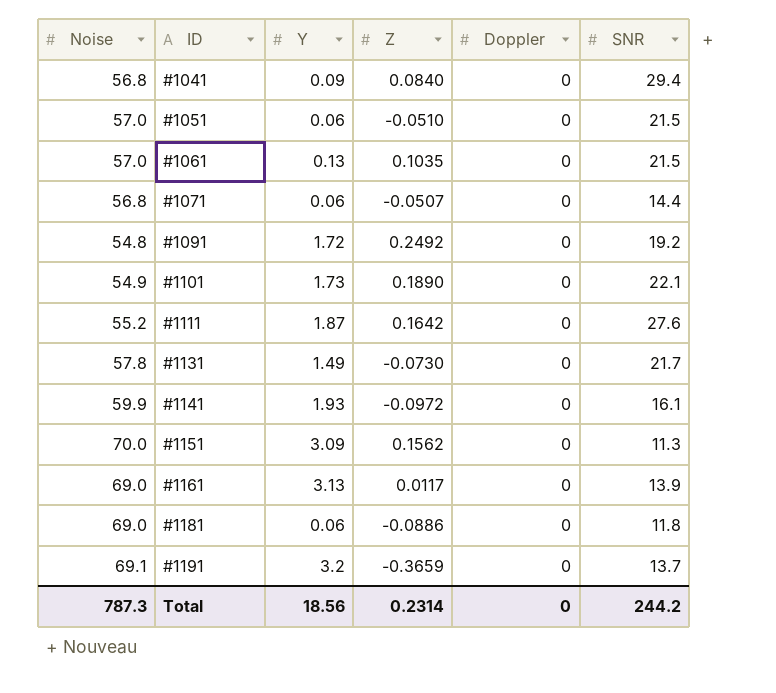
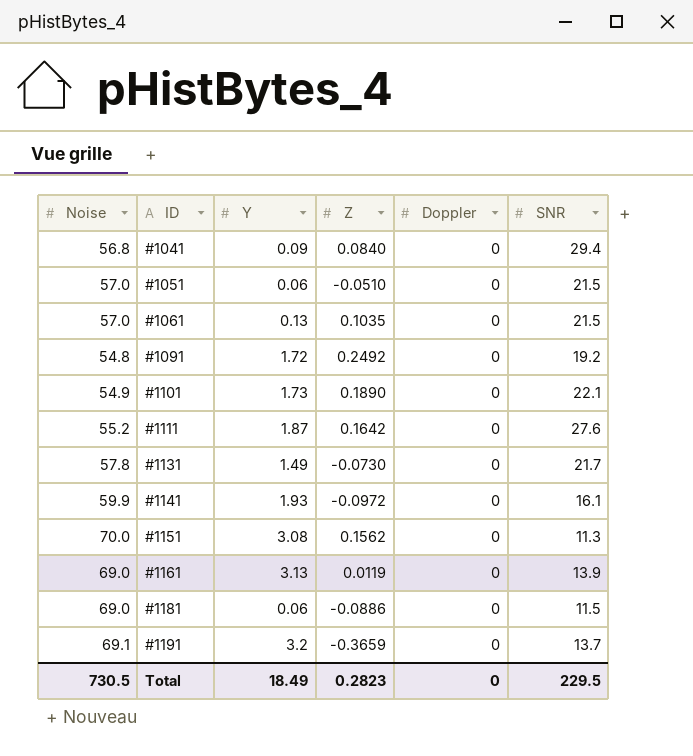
row #1071: 56.8 | 0.06 | -0.0507 | 0 | 14.4 -> none
#1151 | Y: 3.09 -> 3.08
#1161 | Z: 0.0117 -> 0.0119
#1181 | SNR: 11.8 -> 11.5
Total | Noise: 787.3 -> 730.5
Total | Y: 18.56 -> 18.49
Total | Z: 0.2314 -> 0.2823
Total | SNR: 244.2 -> 229.5

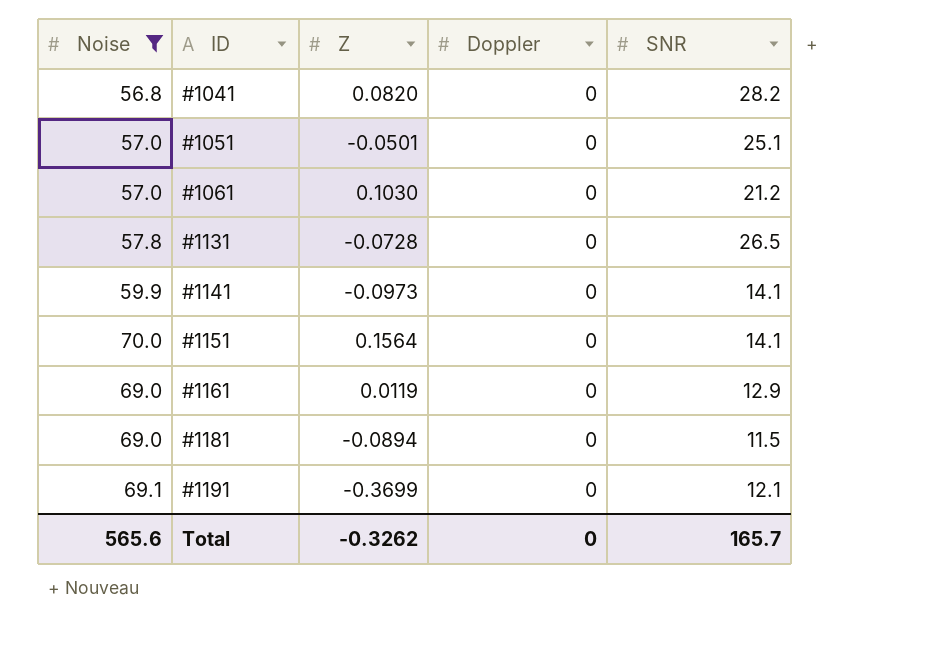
filter: none -> Noise >= 56.8
column Y | position: 3 -> none
#1041 | Z: 0.0840 -> 0.0820
#1041 | SNR: 29.4 -> 28.2
#1051 | Z: -0.0510 -> -0.0501
#1051 | SNR: 21.5 -> 25.1
#1061 | Z: 0.1035 -> 0.1030
#1061 | SNR: 21.5 -> 21.2
#1131 | Z: -0.0730 -> -0.0728
#1131 | SNR: 21.7 -> 26.5
#1141 | Z: -0.0972 -> -0.0973
#1141 | SNR: 16.1 -> 14.1
#1151 | Z: 0.1562 -> 0.1564
#1151 | SNR: 11.3 -> 14.1
#1161 | SNR: 13.9 -> 12.9
#1181 | Z: -0.0886 -> -0.0894
#1191 | Z: -0.3659 -> -0.3699
#1191 | SNR: 13.7 -> 12.1
Total | Noise: 730.5 -> 565.6
Total | Z: 0.2823 -> -0.3262
Total | SNR: 229.5 -> 165.7

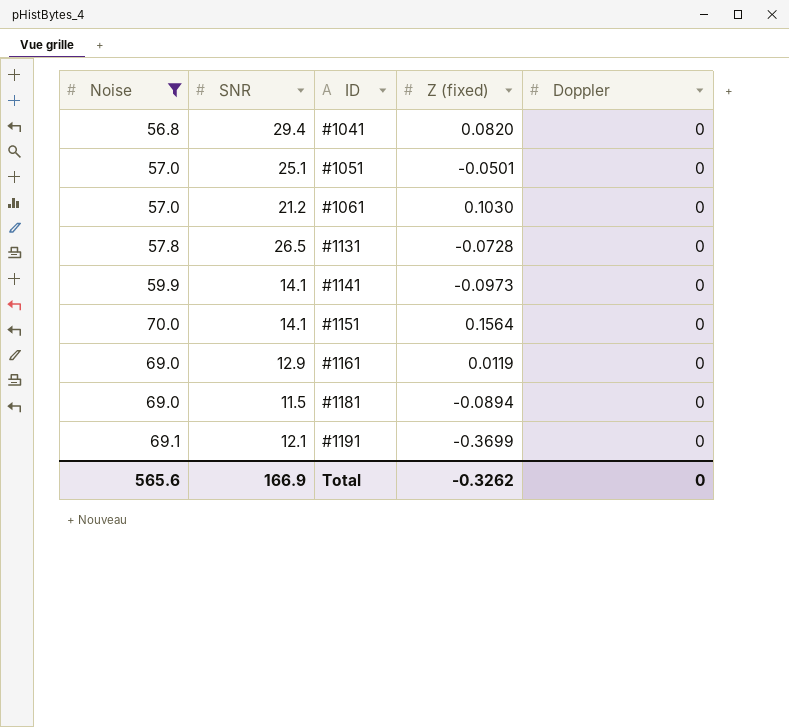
column SNR | position: 5 -> 2
column name: Z -> Z (fixed)
#1041 | SNR: 28.2 -> 29.4
Total | SNR: 165.7 -> 166.9

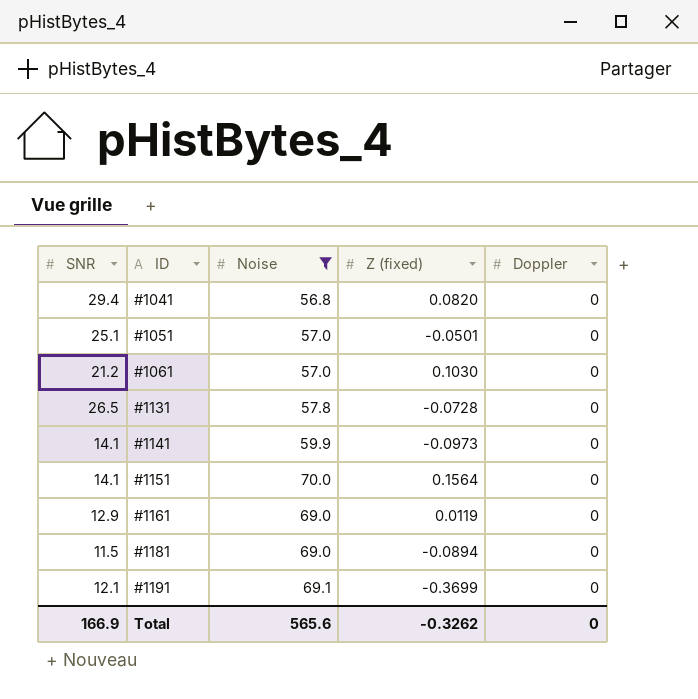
column Noise | position: 1 -> 3

